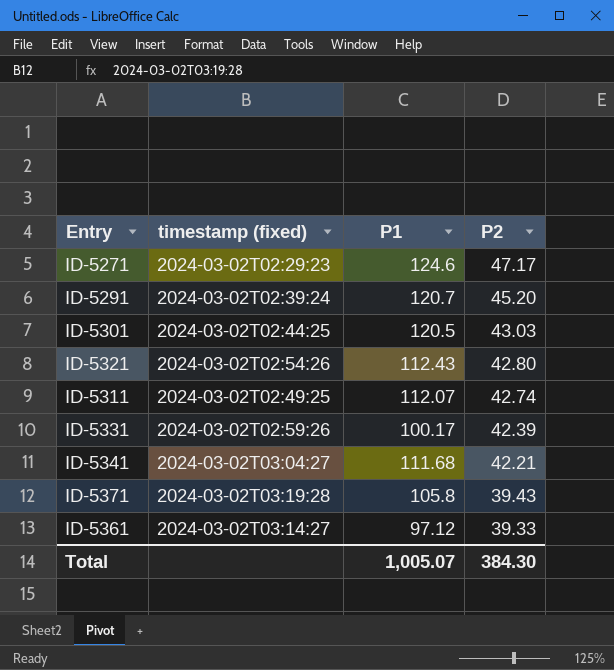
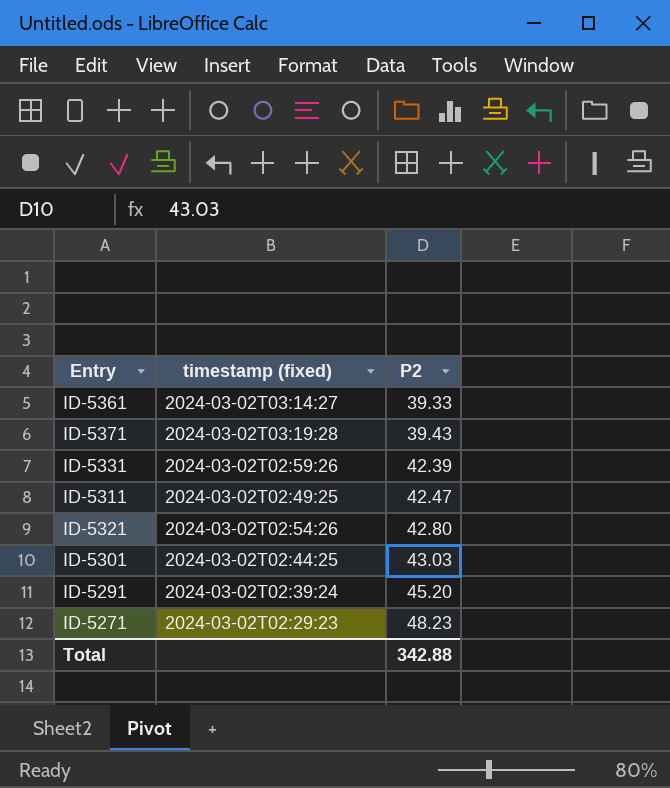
row order: P2 descending -> P2 ascending
column P1 | position: 3 -> none
row ID-5341: 2024-03-02T03:04:27 | 111.68 | 42.21 -> none
ID-5311 | P2: 42.74 -> 42.47
ID-5271 | P2: 47.17 -> 48.23
Total | P2: 384.30 -> 342.88

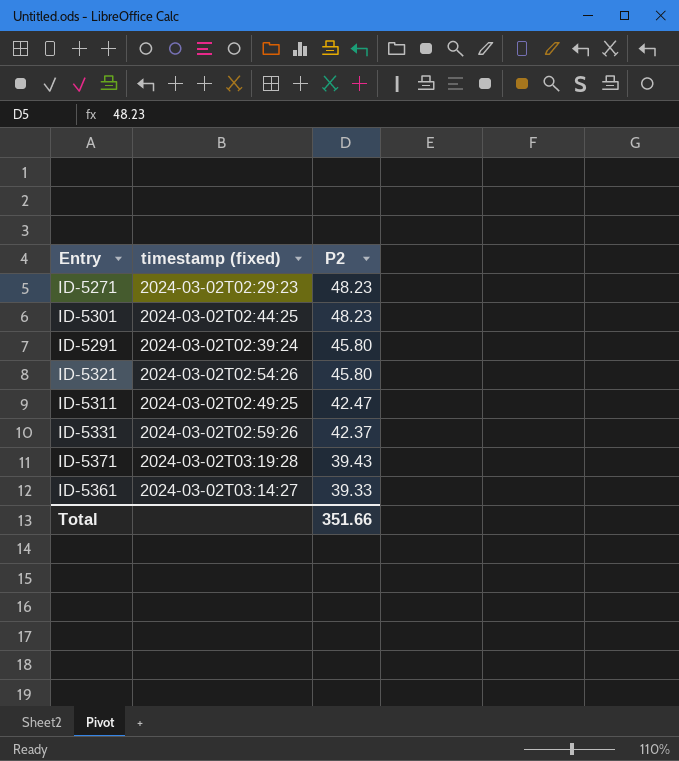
row order: P2 ascending -> P2 descending
ID-5301 | P2: 43.03 -> 48.23
ID-5291 | P2: 45.20 -> 45.80
ID-5321 | P2: 42.80 -> 45.80
ID-5331 | P2: 42.39 -> 42.37
Total | P2: 342.88 -> 351.66

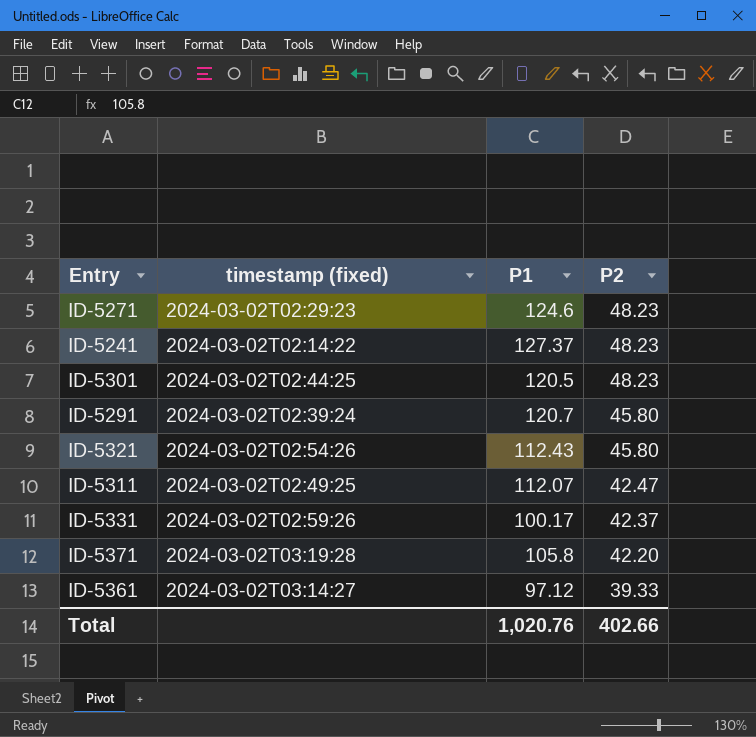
column P1 | position: none -> 3
row ID-5241: none -> 2024-03-02T02:14:22 | 127.37 | 48.23
ID-5371 | P2: 39.43 -> 42.20
Total | P2: 351.66 -> 402.66

